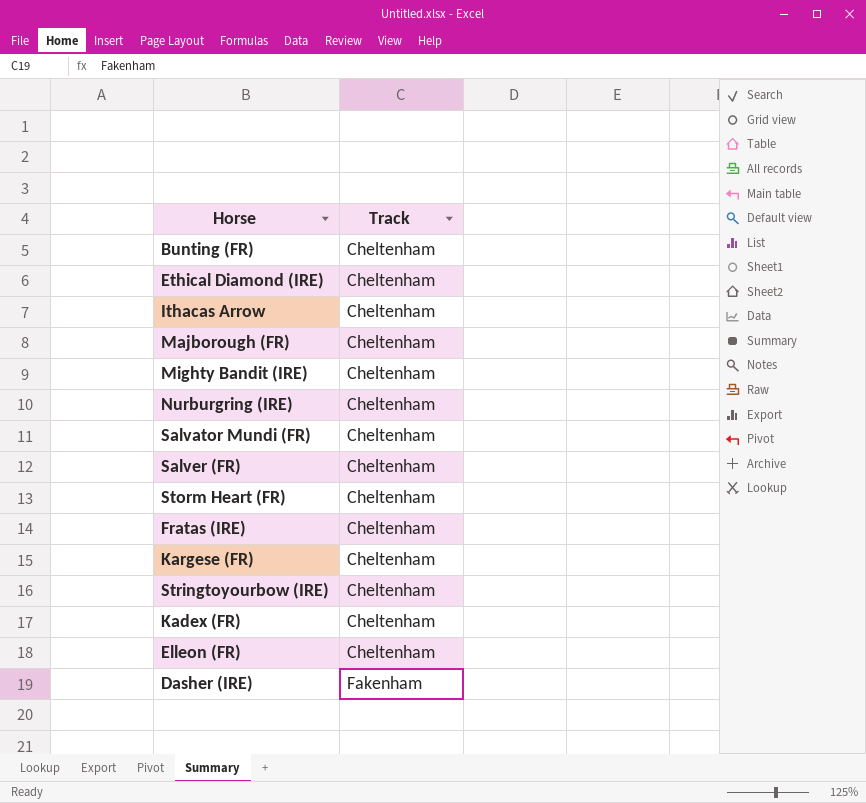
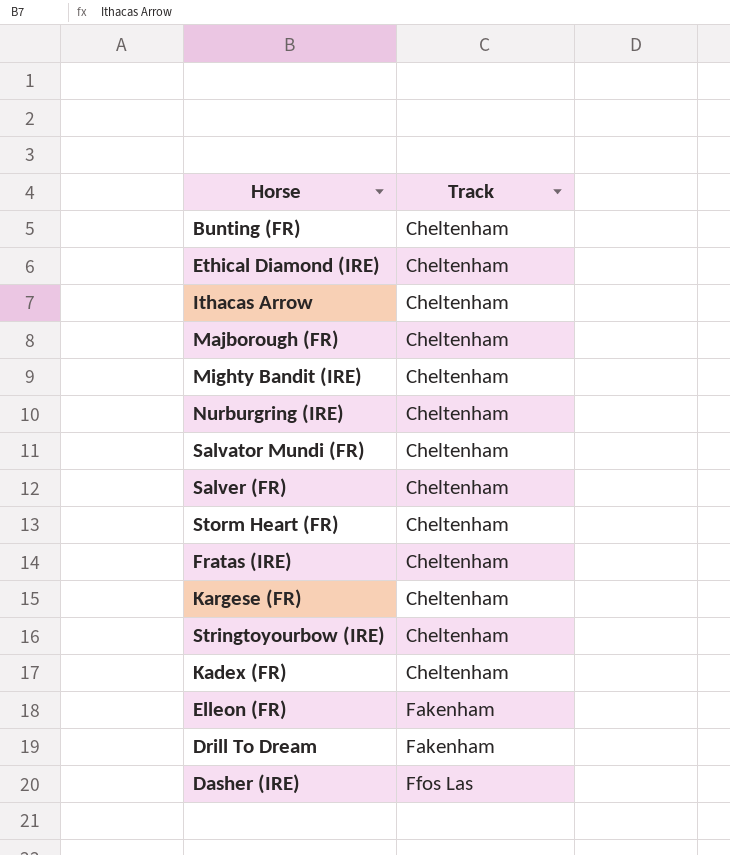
Elleon (FR) | Track: Cheltenham -> Fakenham
row Drill To Dream: none -> Fakenham
Dasher (IRE) | Track: Fakenham -> Ffos Las

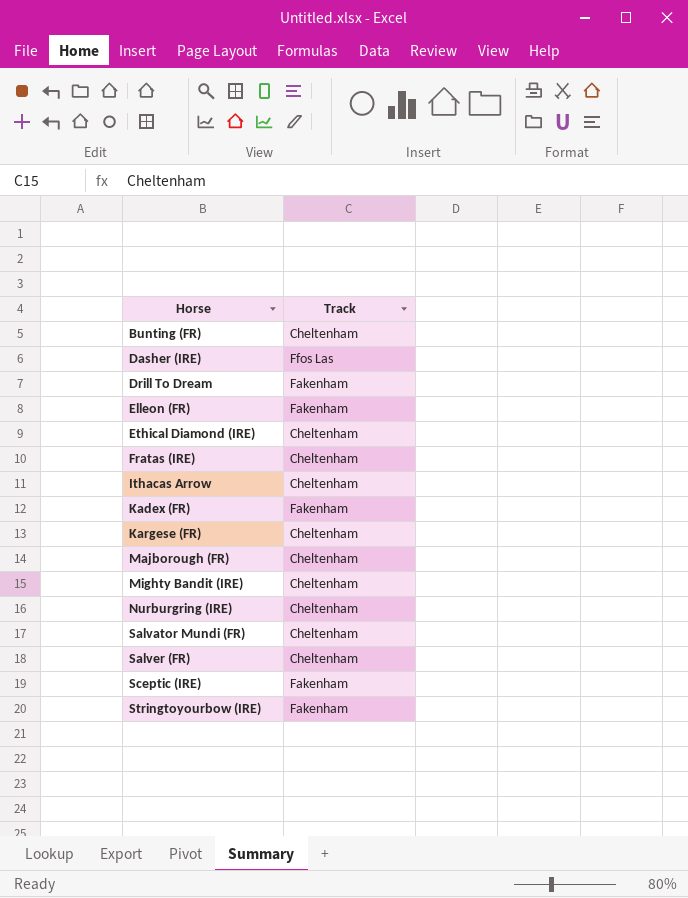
row order: Track ascending -> Horse ascending
row Storm Heart (FR): Cheltenham -> none
Kadex (FR) | Track: Cheltenham -> Fakenham
row Sceptic (IRE): none -> Fakenham
Stringtoyourbow (IRE) | Track: Cheltenham -> Fakenham

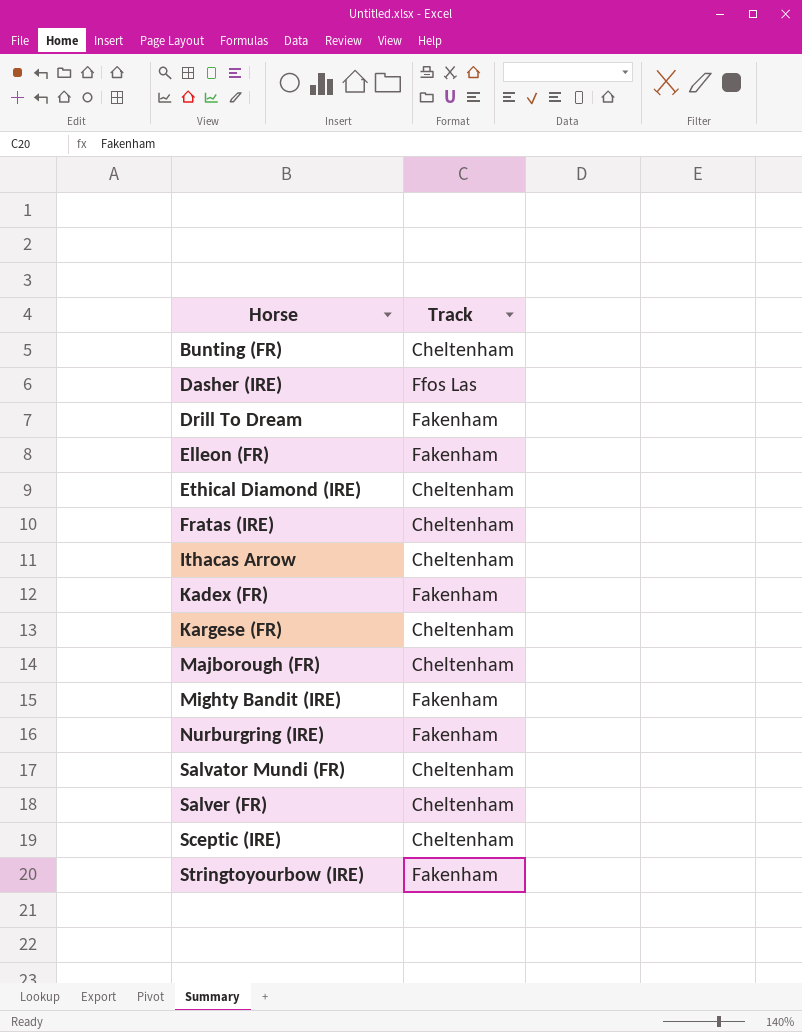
Mighty Bandit (IRE) | Track: Cheltenham -> Fakenham
Nurburgring (IRE) | Track: Cheltenham -> Fakenham
Sceptic (IRE) | Track: Fakenham -> Cheltenham

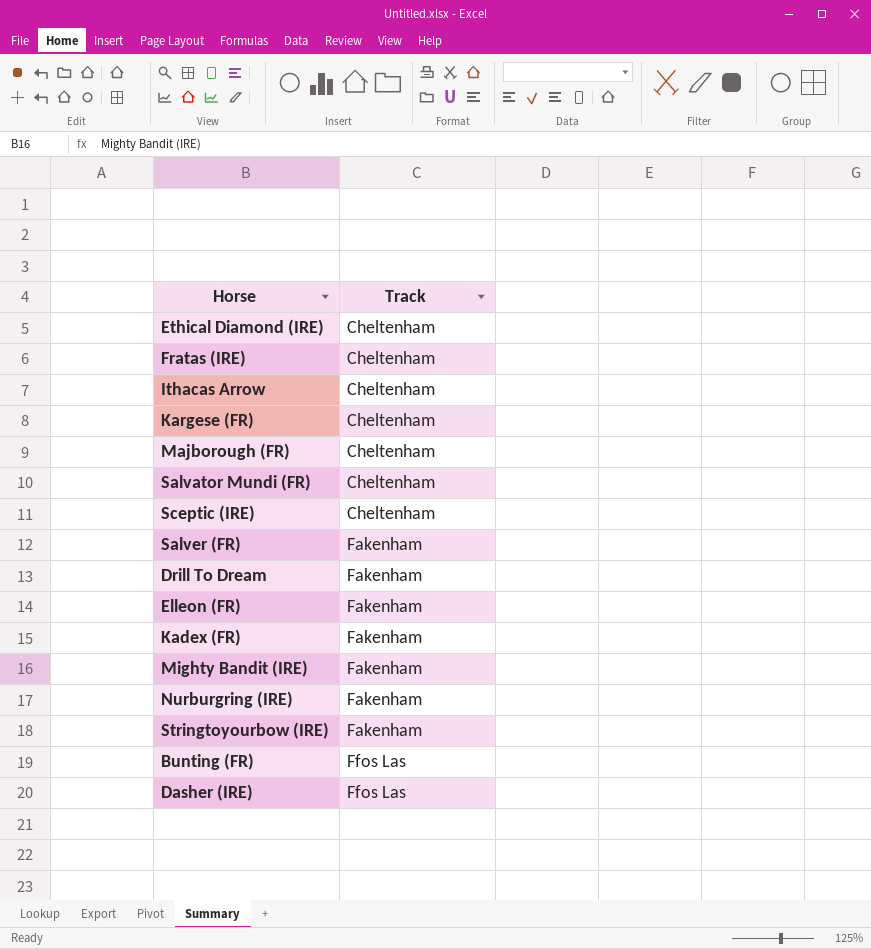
row order: Horse ascending -> Track ascending
Salver (FR) | Track: Cheltenham -> Fakenham
Bunting (FR) | Track: Cheltenham -> Ffos Las

